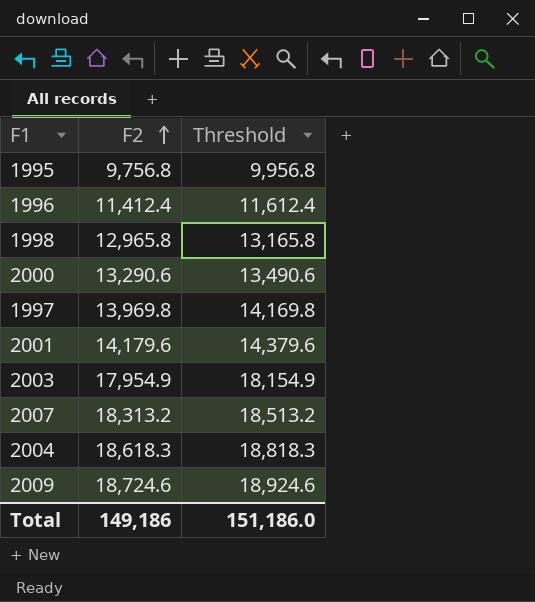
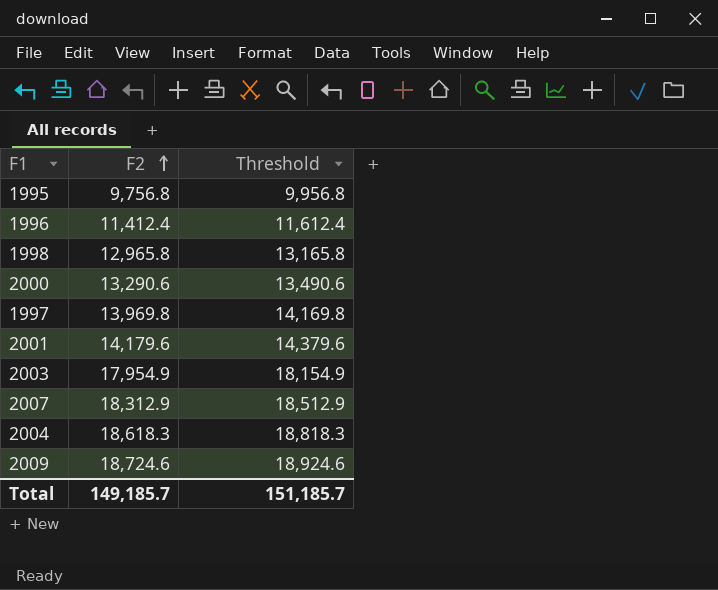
2007 | F2: 18,313.2 -> 18,312.9
2007 | Threshold: 18,513.2 -> 18,512.9
Total | F2: 149,186 -> 149,185.7
Total | Threshold: 151,186.0 -> 151,185.7

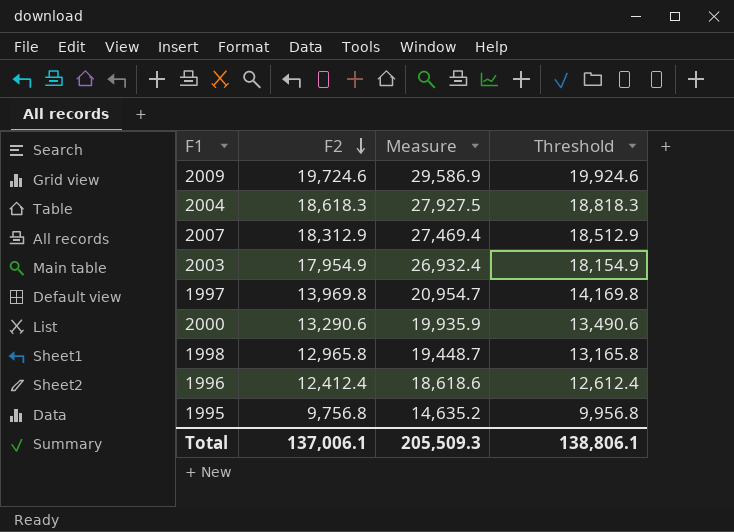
row order: F2 ascending -> F2 descending
column Measure | formula: none -> [F2] * 1.5
row 2001: 14,179.6 | 14,379.6 -> none
2009 | F2: 18,724.6 -> 19,724.6
2009 | Threshold: 18,924.6 -> 19,924.6
1996 | F2: 11,412.4 -> 12,412.4
1996 | Threshold: 11,612.4 -> 12,612.4
Total | F2: 149,185.7 -> 137,006.1
Total | Threshold: 151,185.7 -> 138,806.1

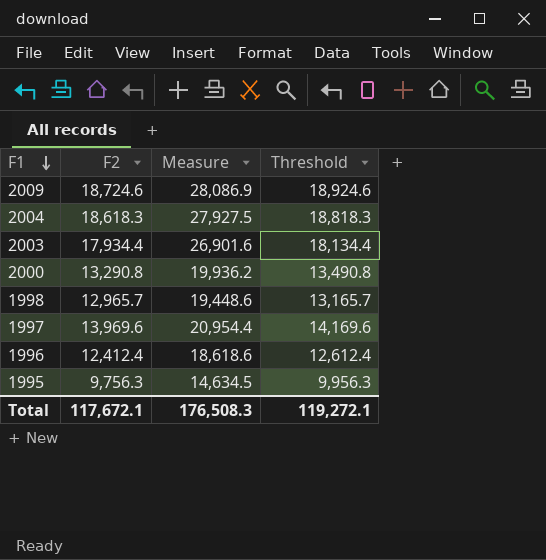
row order: F2 descending -> F1 descending
row 2007: 18,312.9 | 27,469.4 | 18,512.9 -> none
2009 | F2: 19,724.6 -> 18,724.6
2009 | Measure: 29,586.9 -> 28,086.9
2009 | Threshold: 19,924.6 -> 18,924.6
2003 | F2: 17,954.9 -> 17,934.4
2003 | Measure: 26,932.4 -> 26,901.6
2003 | Threshold: 18,154.9 -> 18,134.4
2000 | F2: 13,290.6 -> 13,290.8
2000 | Measure: 19,935.9 -> 19,936.2
2000 | Threshold: 13,490.6 -> 13,490.8
1998 | F2: 12,965.8 -> 12,965.7
1998 | Measure: 19,448.7 -> 19,448.6
1998 | Threshold: 13,165.8 -> 13,165.7
1997 | F2: 13,969.8 -> 13,969.6
1997 | Measure: 20,954.7 -> 20,954.4
1997 | Threshold: 14,169.8 -> 14,169.6
1995 | F2: 9,756.8 -> 9,756.3
1995 | Measure: 14,635.2 -> 14,634.5
1995 | Threshold: 9,956.8 -> 9,956.3
Total | F2: 137,006.1 -> 117,672.1
Total | Measure: 205,509.3 -> 176,508.3
Total | Threshold: 138,806.1 -> 119,272.1

